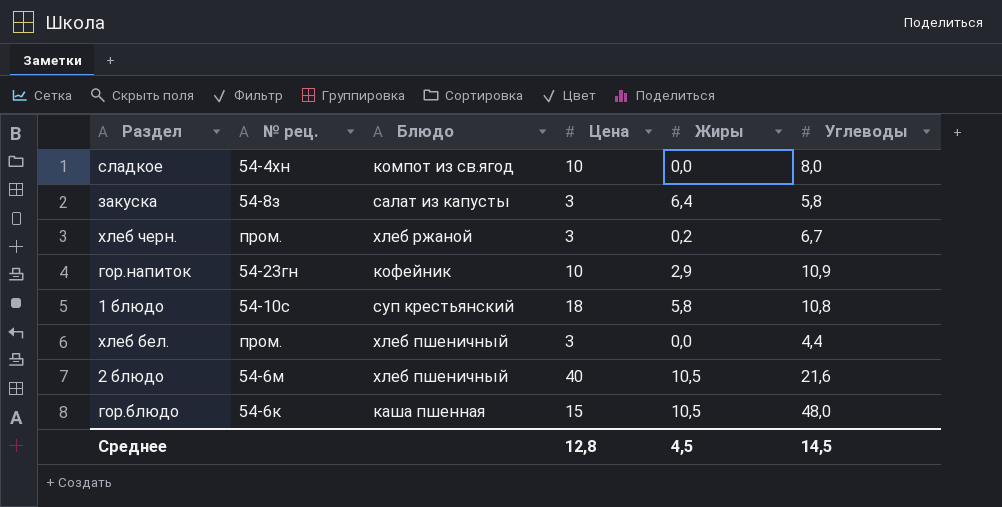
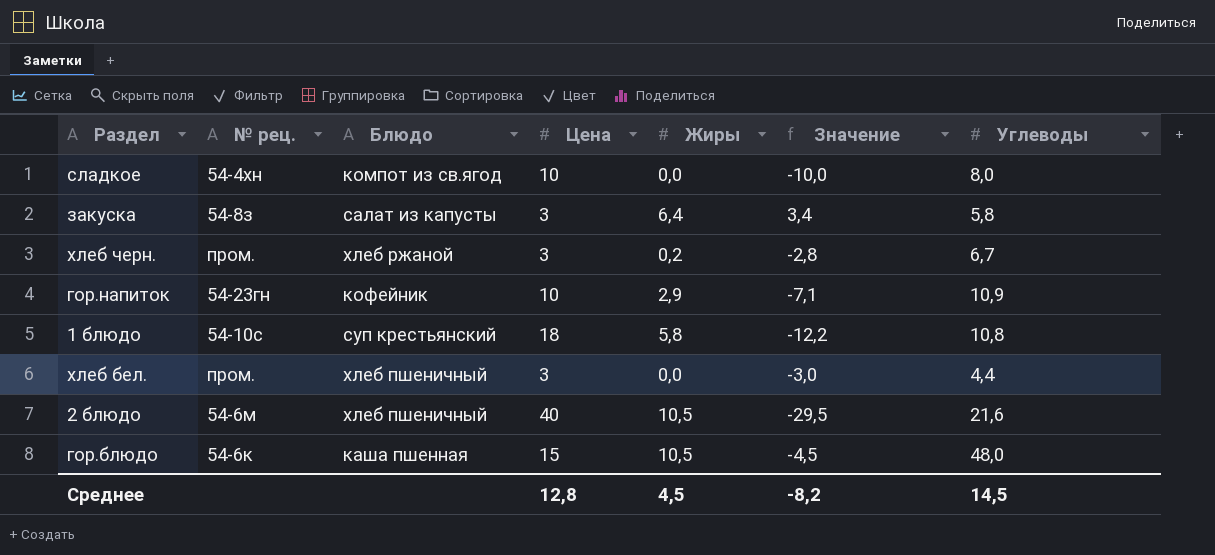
column Значение | formula: none -> [Жиры] - [Цена]

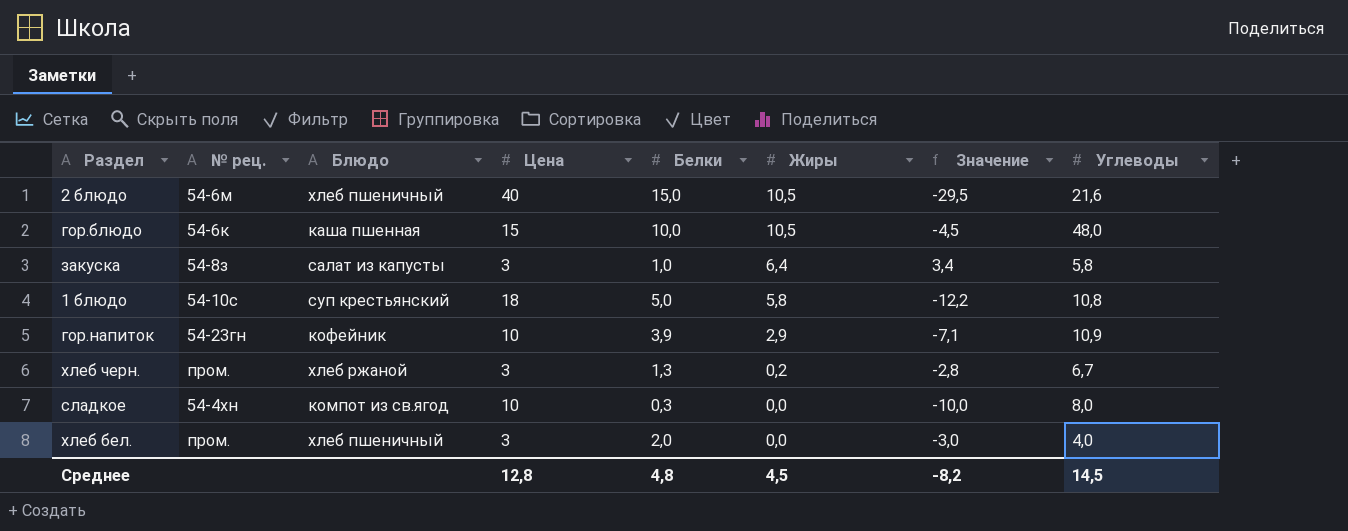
row order: none -> Жиры descending
column Белки | position: none -> 5
хлеб бел. | Углеводы: 4,4 -> 4,0

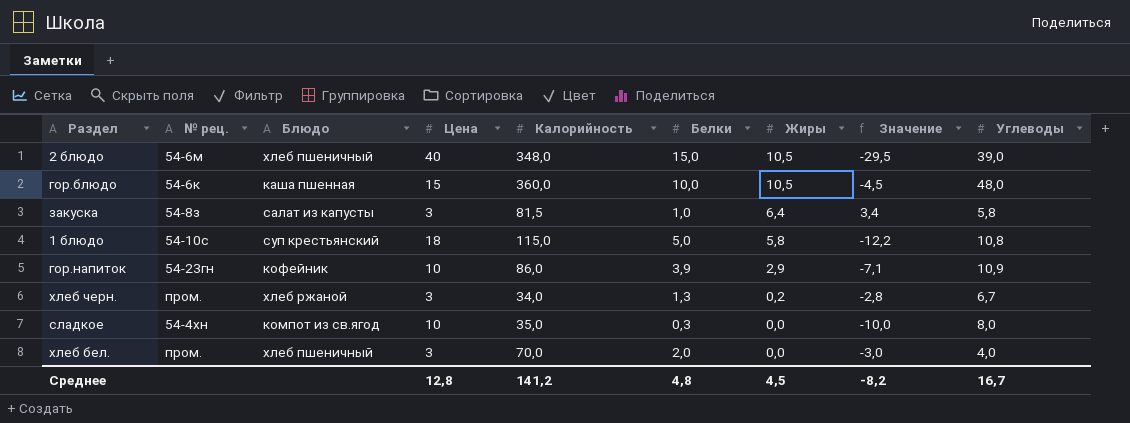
column Калорийность | position: none -> 5
2 блюдо | Углеводы: 21,6 -> 39,0
Среднее | Углеводы: 14,5 -> 16,7

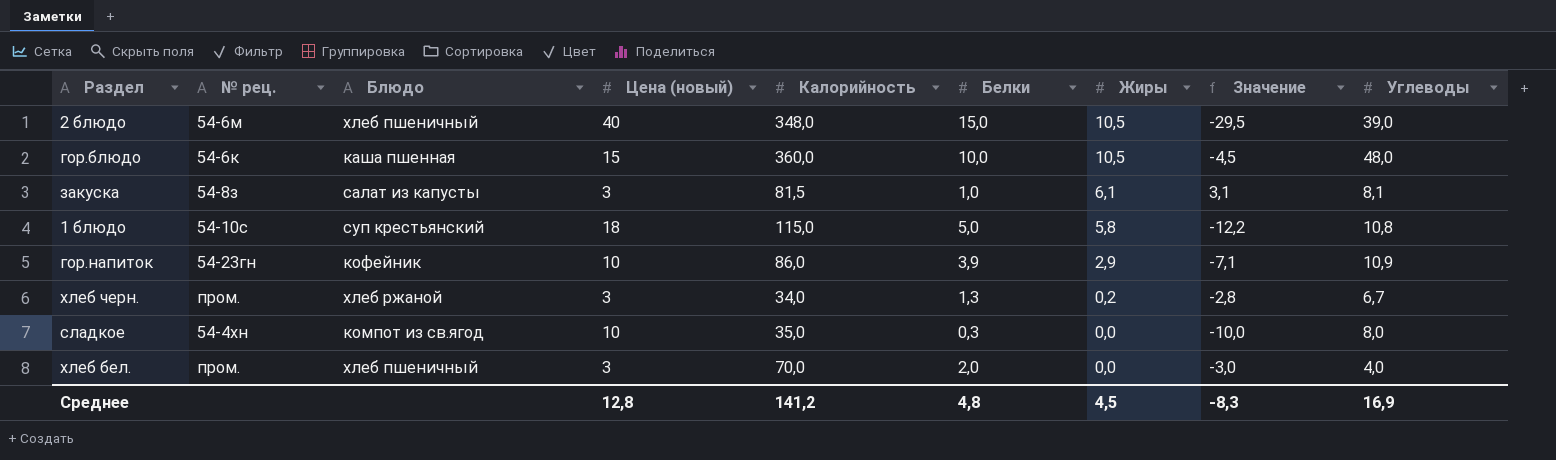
column name: Цена -> Цена (новый)
закуска | Жиры: 6,4 -> 6,1
закуска | Значение: 3,4 -> 3,1
закуска | Углеводы: 5,8 -> 8,1
Среднее | Значение: -8,2 -> -8,3
Среднее | Углеводы: 16,7 -> 16,9

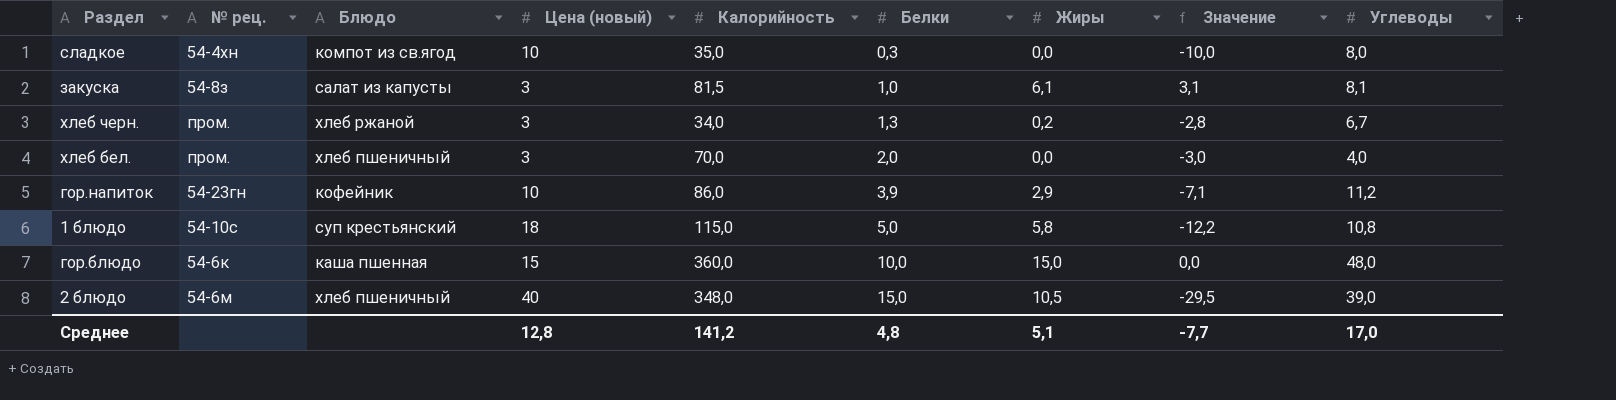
row order: Жиры descending -> Белки ascending
гор.напиток | Углеводы: 10,9 -> 11,2
гор.блюдо | Жиры: 10,5 -> 15,0
гор.блюдо | Значение: -4,5 -> 0,0
Среднее | Жиры: 4,5 -> 5,1
Среднее | Значение: -8,3 -> -7,7
Среднее | Углеводы: 16,9 -> 17,0

